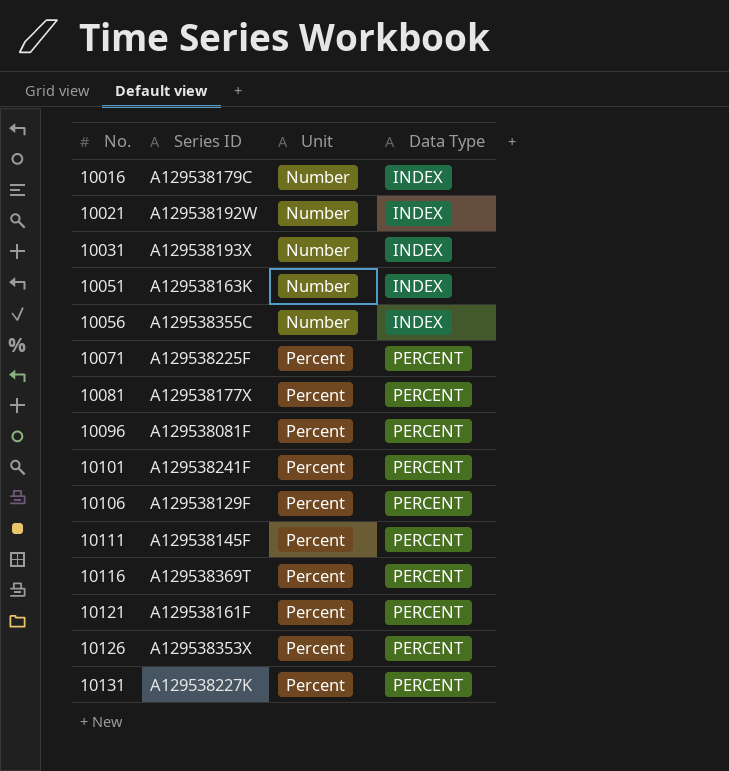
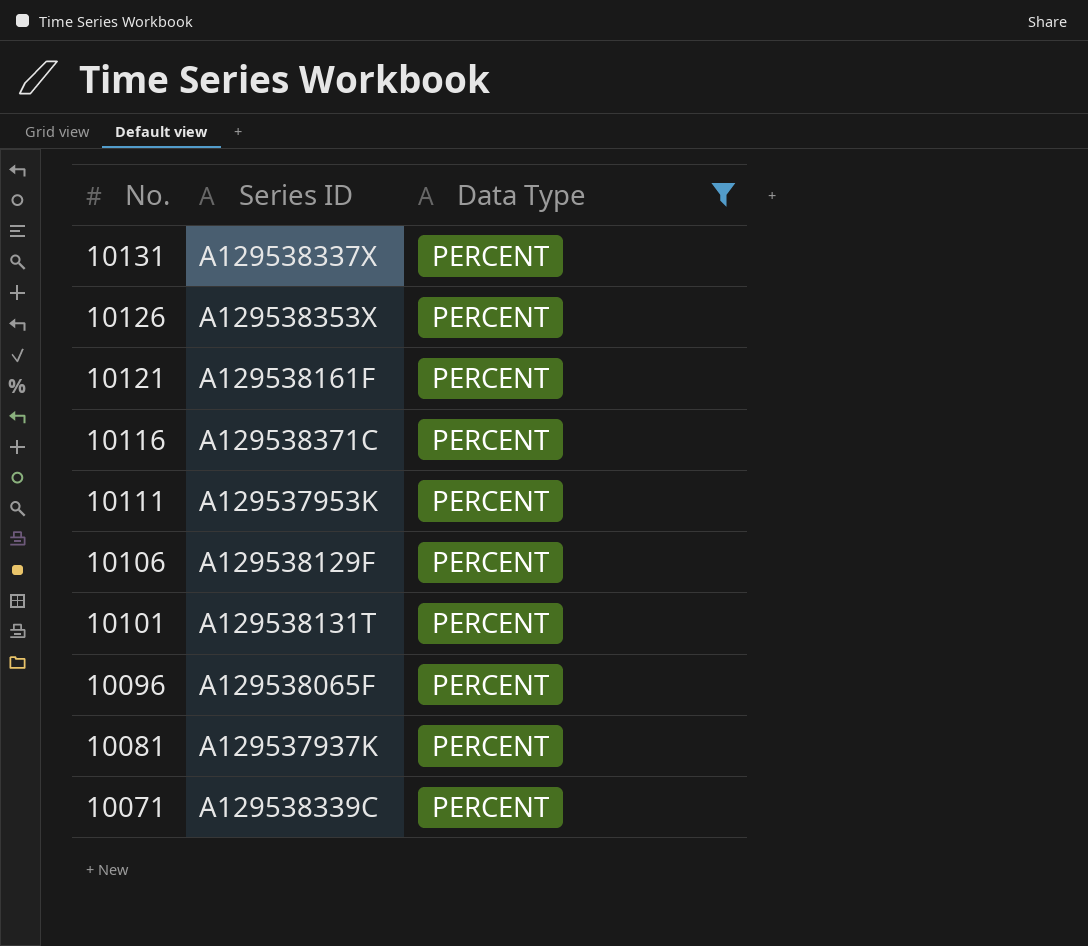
filter: none -> Data Type = PERCENT
row order: No. ascending -> No. descending
column Unit | position: 3 -> none
10131 | Series ID: A129538227K -> A129538337X
10116 | Series ID: A129538369T -> A129538371C
10111 | Series ID: A129538145F -> A129537953K
10101 | Series ID: A129538241F -> A129538131T
10096 | Series ID: A129538081F -> A129538065F
10081 | Series ID: A129538177X -> A129537937K
10071 | Series ID: A129538225F -> A129538339C

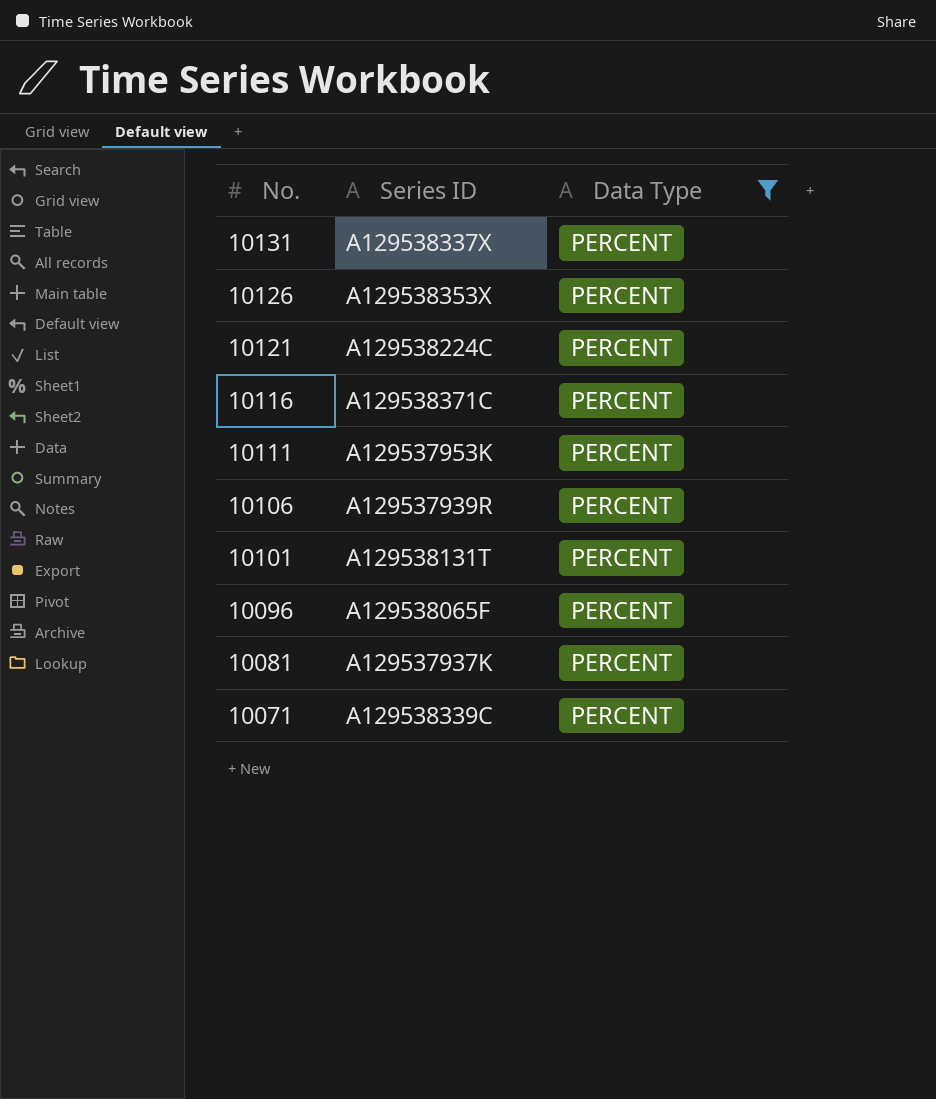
10121 | Series ID: A129538161F -> A129538224C
10106 | Series ID: A129538129F -> A129537939R

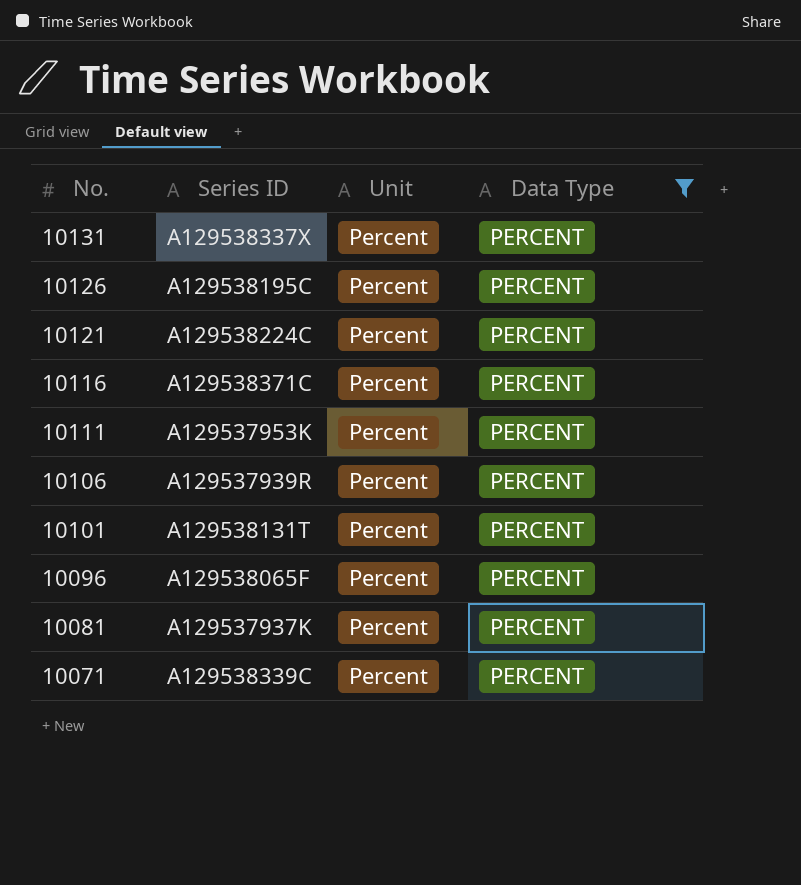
column Unit | position: none -> 3
10126 | Series ID: A129538353X -> A129538195C

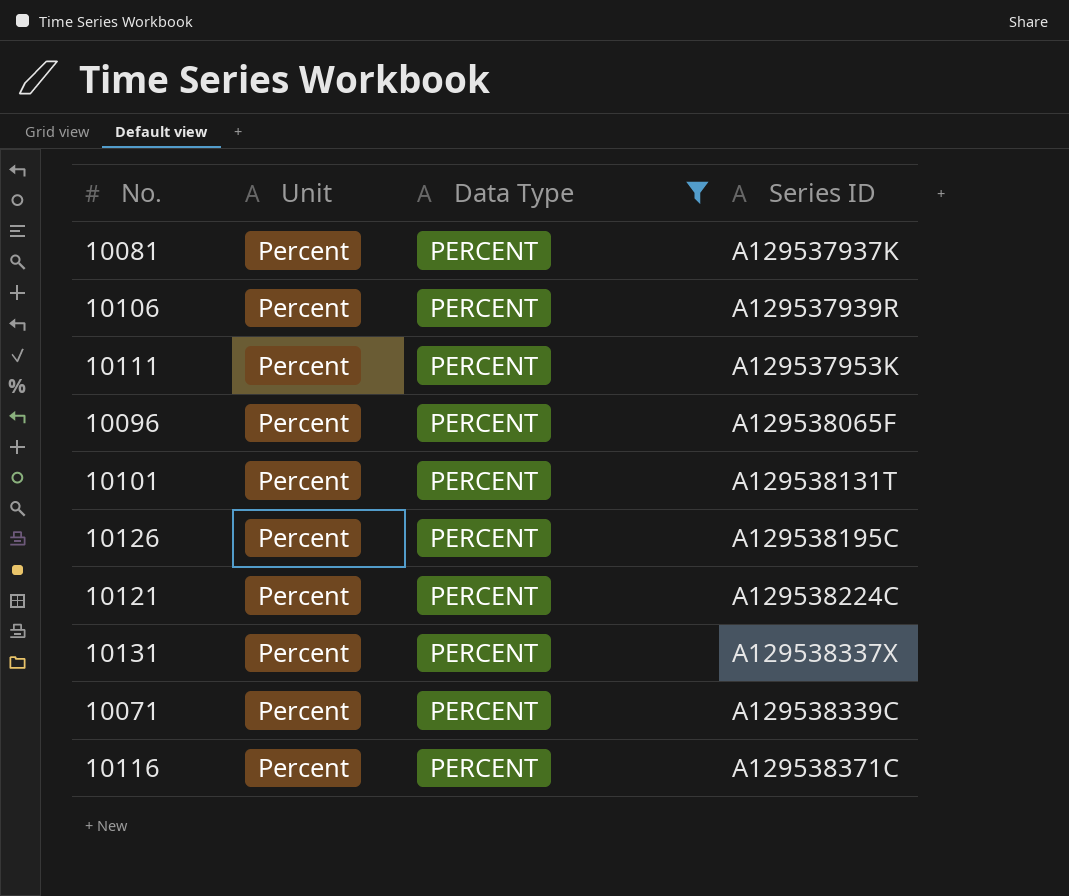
row order: No. descending -> Series ID ascending
column Series ID | position: 2 -> 4

